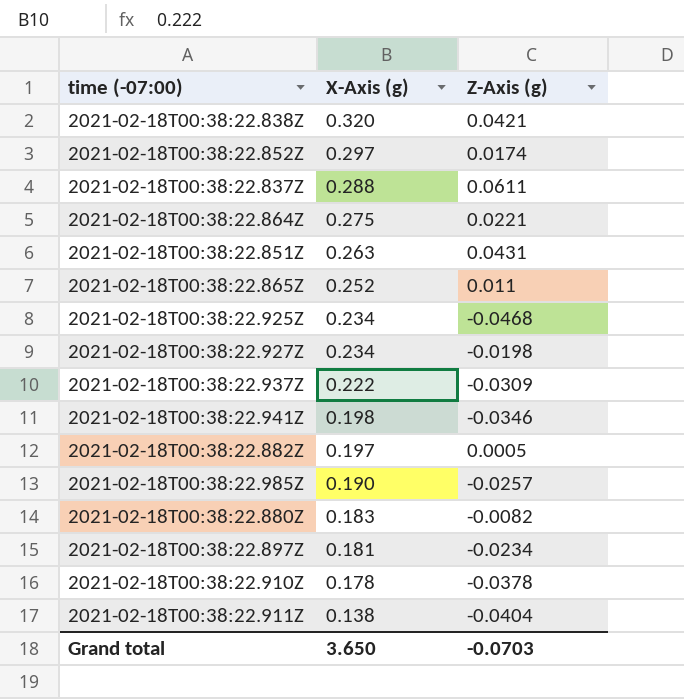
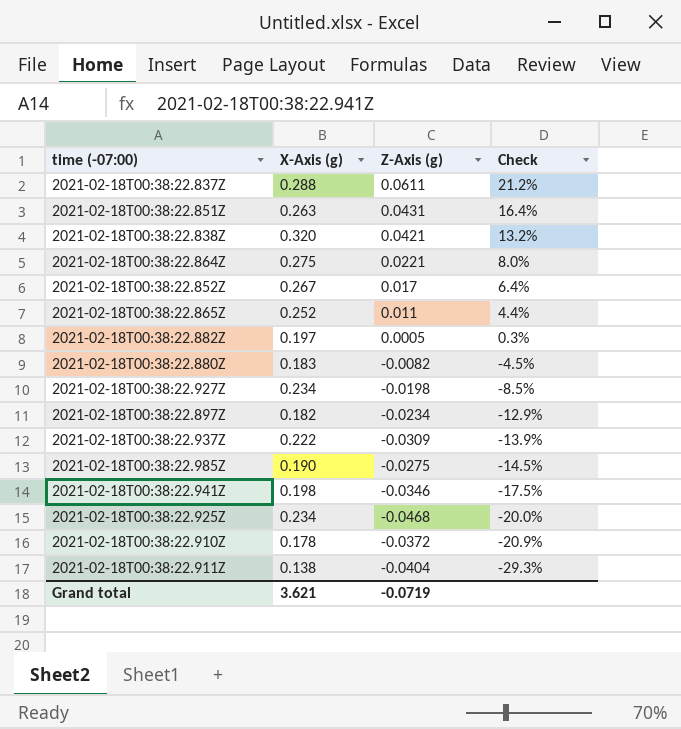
row order: X-Axis (g) descending -> Check descending
column Check | formula: none -> [Z-Axis (g)] / [X-Axis (g)]
2021-02-18T00:38:22.852Z | X-Axis (g): 0.297 -> 0.267
2021-02-18T00:38:22.852Z | Z-Axis (g): 0.0174 -> 0.017
2021-02-18T00:38:22.897Z | X-Axis (g): 0.181 -> 0.182
2021-02-18T00:38:22.985Z | Z-Axis (g): -0.0257 -> -0.0275
2021-02-18T00:38:22.910Z | Z-Axis (g): -0.0378 -> -0.0372
Grand total | X-Axis (g): 3.650 -> 3.621
Grand total | Z-Axis (g): -0.0703 -> -0.0719

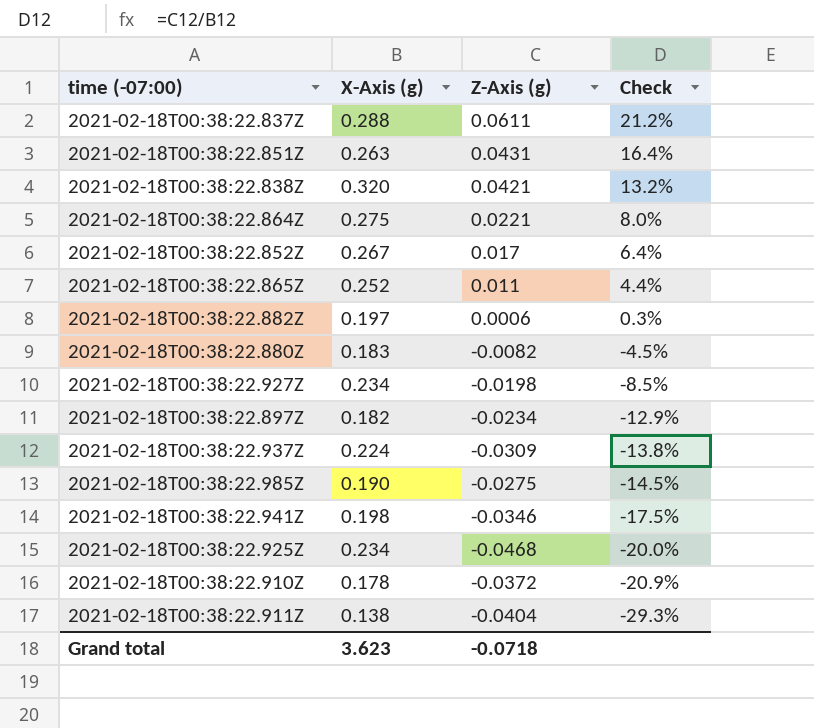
2021-02-18T00:38:22.882Z | Z-Axis (g): 0.0005 -> 0.0006
2021-02-18T00:38:22.937Z | X-Axis (g): 0.222 -> 0.224
2021-02-18T00:38:22.937Z | Check: -13.9% -> -13.8%
Grand total | X-Axis (g): 3.621 -> 3.623
Grand total | Z-Axis (g): -0.0719 -> -0.0718

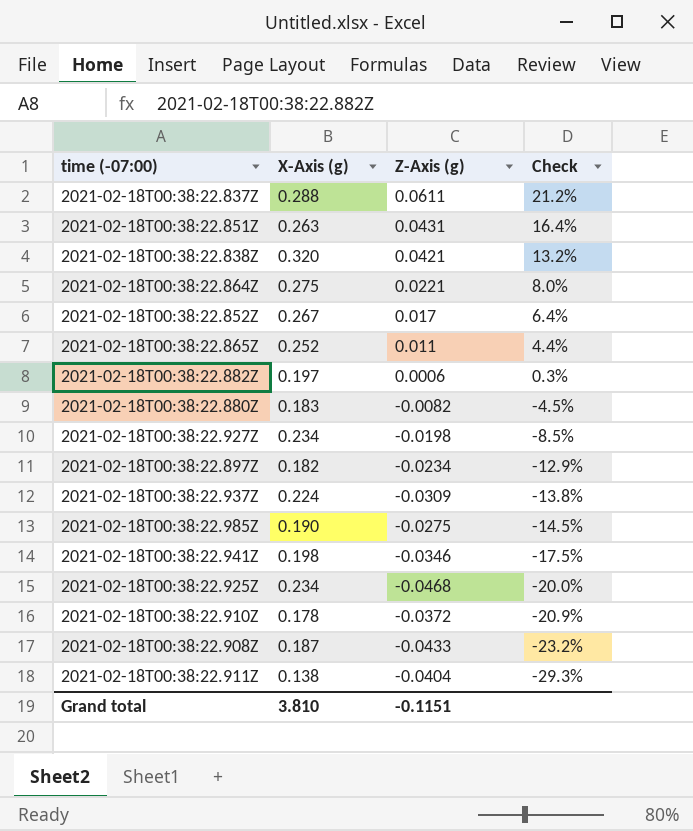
row 2021-02-18T00:38:22.908Z: none -> 0.187 | -0.0433 | -23.2%
Grand total | X-Axis (g): 3.623 -> 3.810
Grand total | Z-Axis (g): -0.0718 -> -0.1151

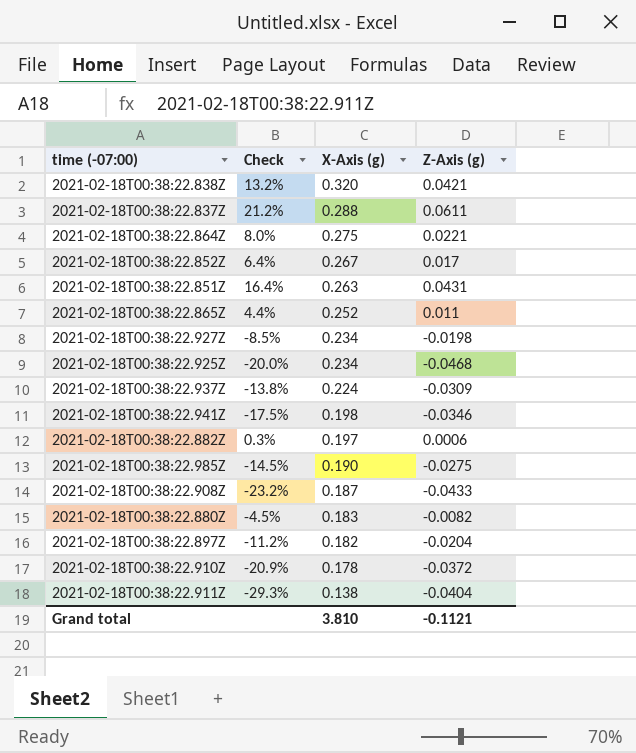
row order: Check descending -> X-Axis (g) descending
column Check | position: 4 -> 2
2021-02-18T00:38:22.897Z | Check: -12.9% -> -11.2%
2021-02-18T00:38:22.897Z | Z-Axis (g): -0.0234 -> -0.0204
Grand total | Z-Axis (g): -0.1151 -> -0.1121

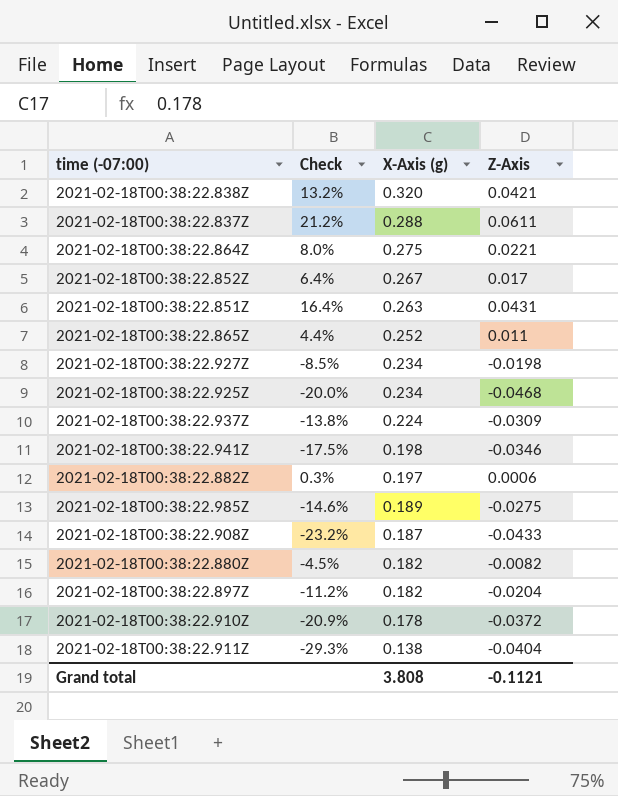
column name: Z-Axis (g) -> Z-Axis
2021-02-18T00:38:22.985Z | Check: -14.5% -> -14.6%
2021-02-18T00:38:22.985Z | X-Axis (g): 0.190 -> 0.189
2021-02-18T00:38:22.880Z | X-Axis (g): 0.183 -> 0.182
Grand total | X-Axis (g): 3.810 -> 3.808

